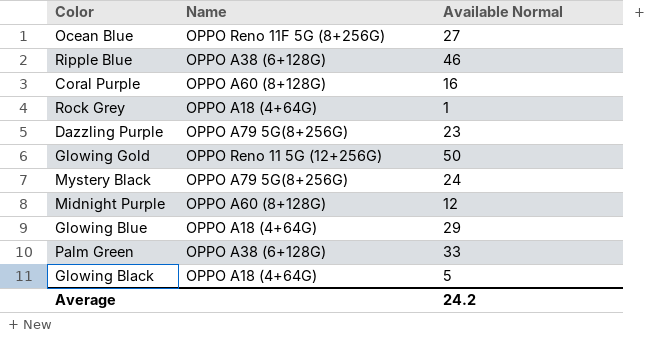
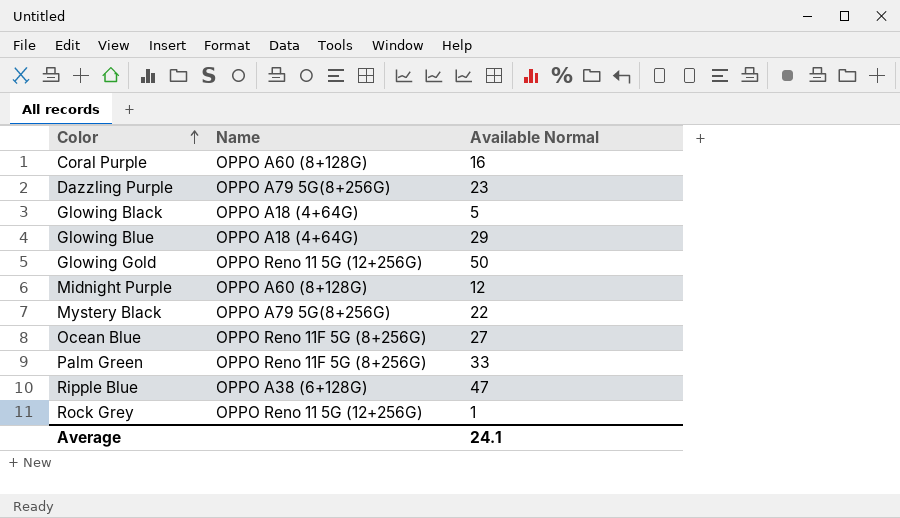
row order: none -> Color ascending
Mystery Black | Available Normal: 24 -> 22
Palm Green | Name: OPPO A38 (6+128G) -> OPPO Reno 11F 5G (8+256G)
Ripple Blue | Available Normal: 46 -> 47
Rock Grey | Name: OPPO A18 (4+64G) -> OPPO Reno 11 5G (12+256G)
Average | Available Normal: 24.2 -> 24.1

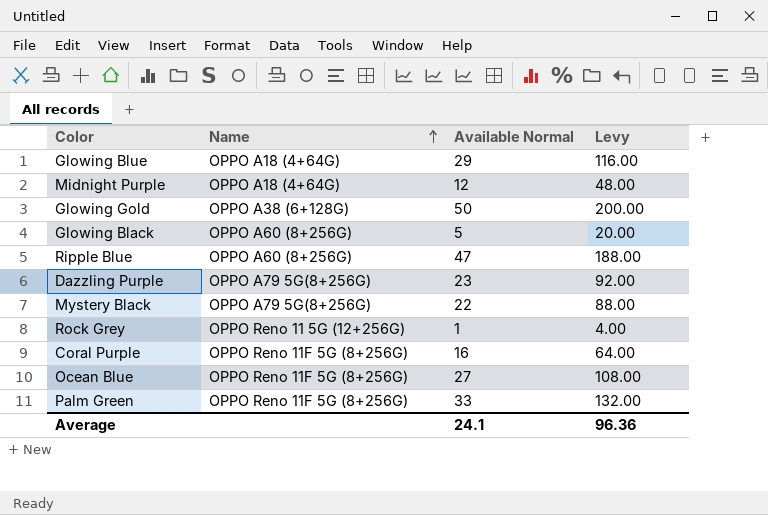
row order: Color ascending -> Name ascending
column Levy | formula: none -> [Available Normal] * 4
Midnight Purple | Name: OPPO A60 (8+128G) -> OPPO A18 (4+64G)
Glowing Gold | Name: OPPO Reno 11 5G (12+256G) -> OPPO A38 (6+128G)
Glowing Black | Name: OPPO A18 (4+64G) -> OPPO A60 (8+256G)
Ripple Blue | Name: OPPO A38 (6+128G) -> OPPO A60 (8+256G)
Coral Purple | Name: OPPO A60 (8+128G) -> OPPO Reno 11F 5G (8+256G)

